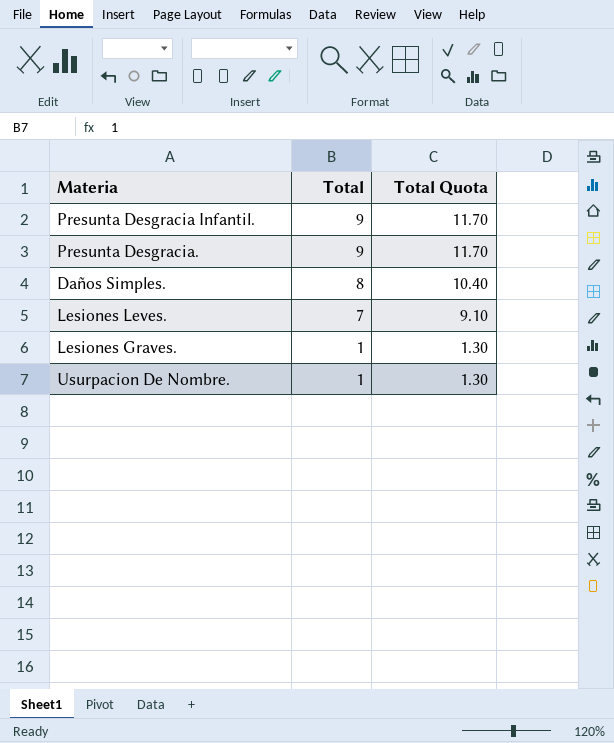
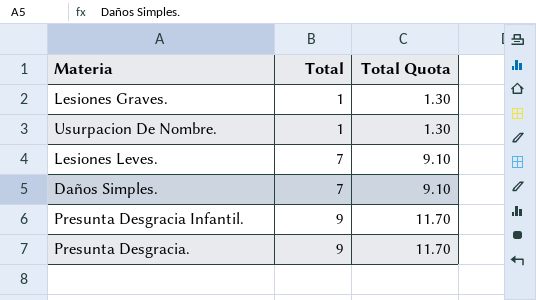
row order: Total descending -> Total ascending
Daños Simples. | Total: 8 -> 7
Daños Simples. | Total Quota: 10.40 -> 9.10

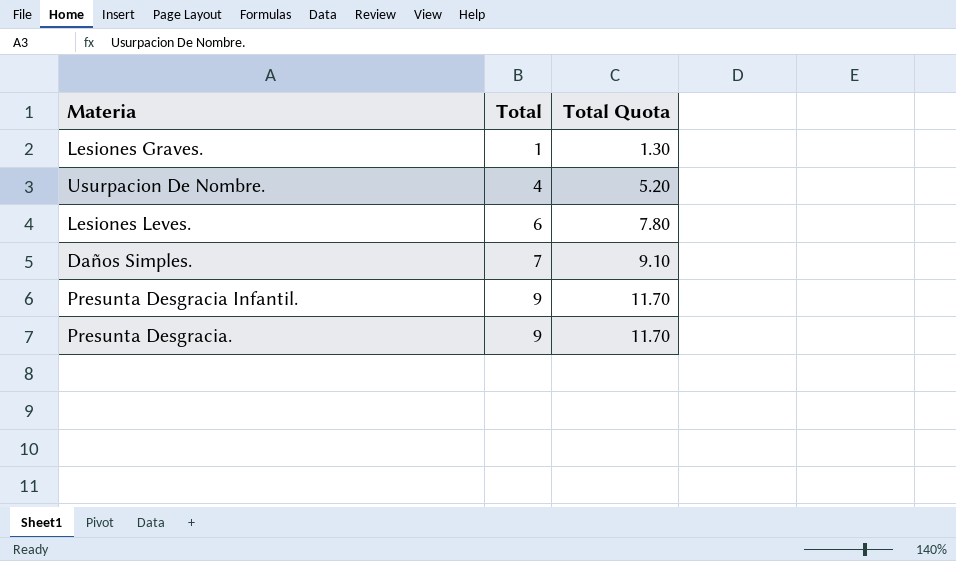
Usurpacion De Nombre. | Total: 1 -> 4
Usurpacion De Nombre. | Total Quota: 1.30 -> 5.20
Lesiones Leves. | Total: 7 -> 6
Lesiones Leves. | Total Quota: 9.10 -> 7.80

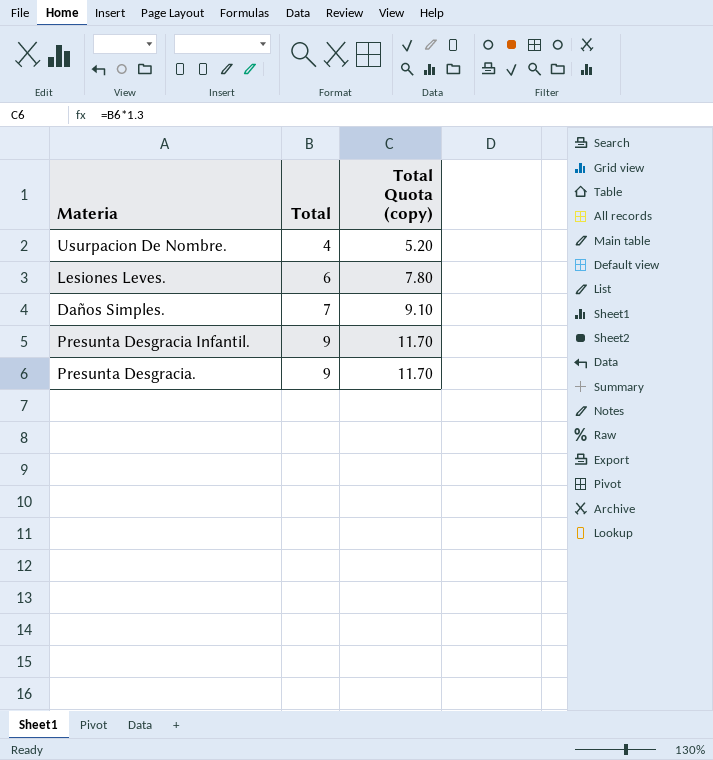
column name: Total Quota -> Total Quota (copy)
row Lesiones Graves.: 1 | 1.30 -> none

